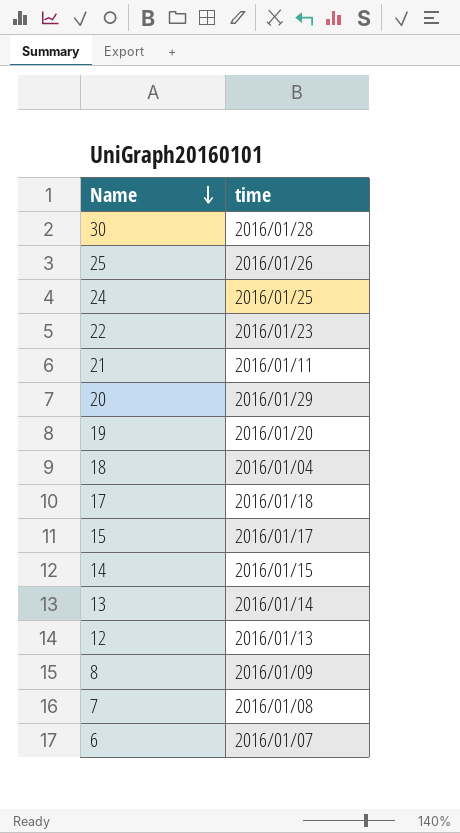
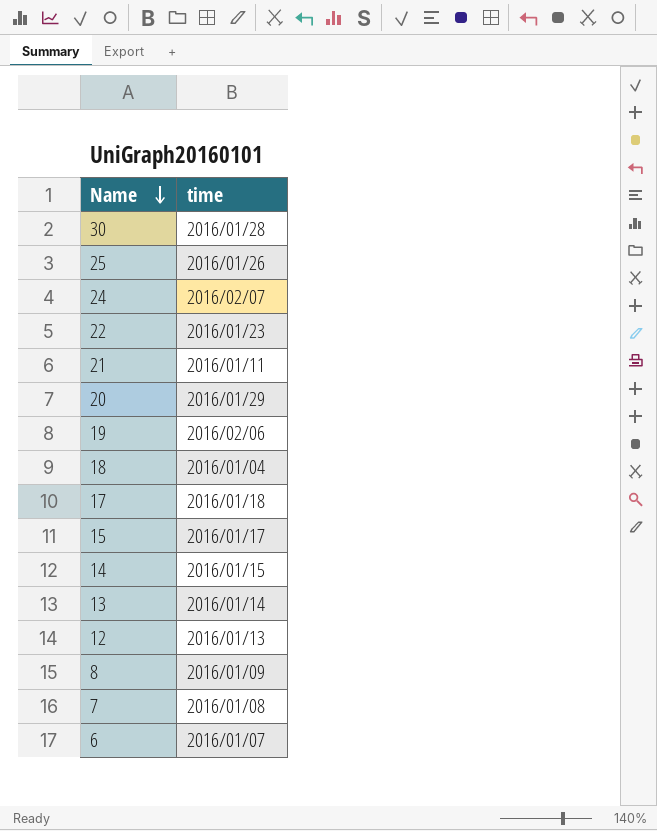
24 | time: 2016/01/25 -> 2016/02/07
19 | time: 2016/01/20 -> 2016/02/06

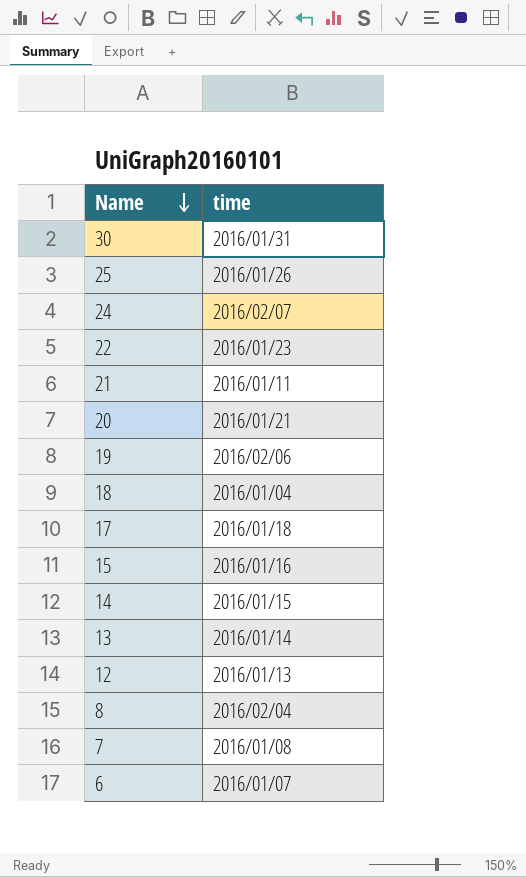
30 | time: 2016/01/28 -> 2016/01/31
20 | time: 2016/01/29 -> 2016/01/21
15 | time: 2016/01/17 -> 2016/01/16
8 | time: 2016/01/09 -> 2016/02/04

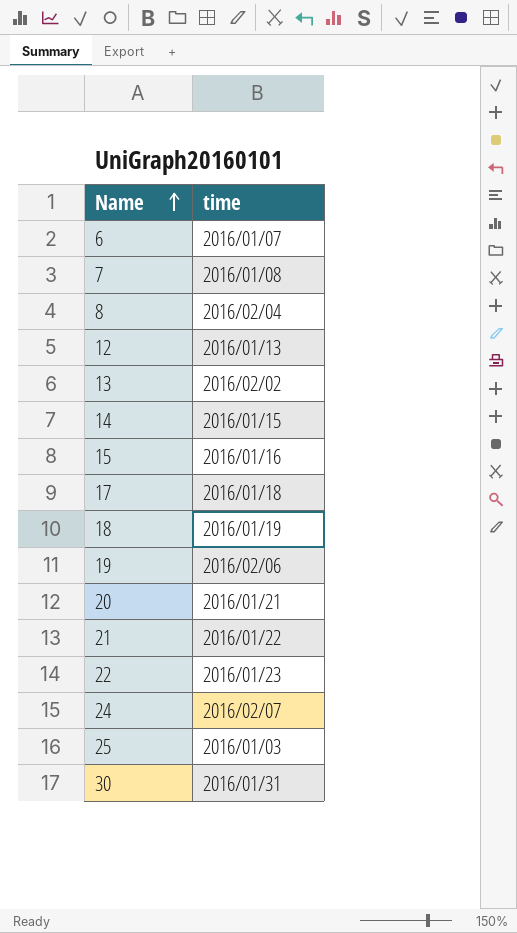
row order: Name descending -> Name ascending
13 | time: 2016/01/14 -> 2016/02/02
18 | time: 2016/01/04 -> 2016/01/19
21 | time: 2016/01/11 -> 2016/01/22
25 | time: 2016/01/26 -> 2016/01/03

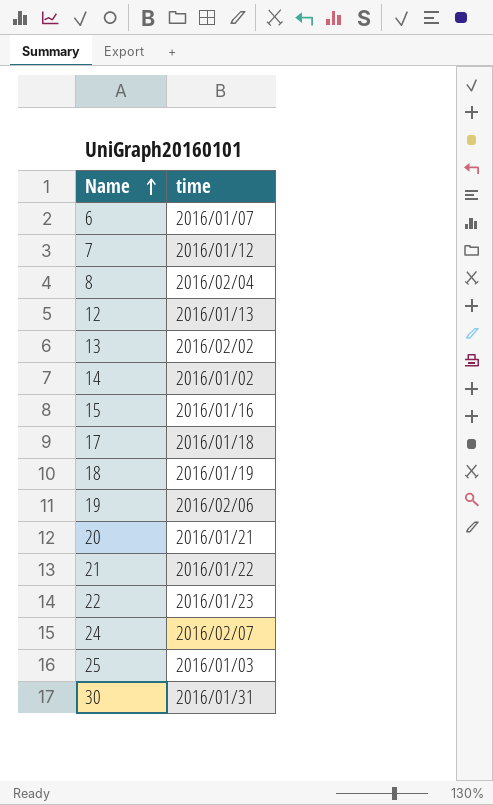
7 | time: 2016/01/08 -> 2016/01/12
14 | time: 2016/01/15 -> 2016/01/02

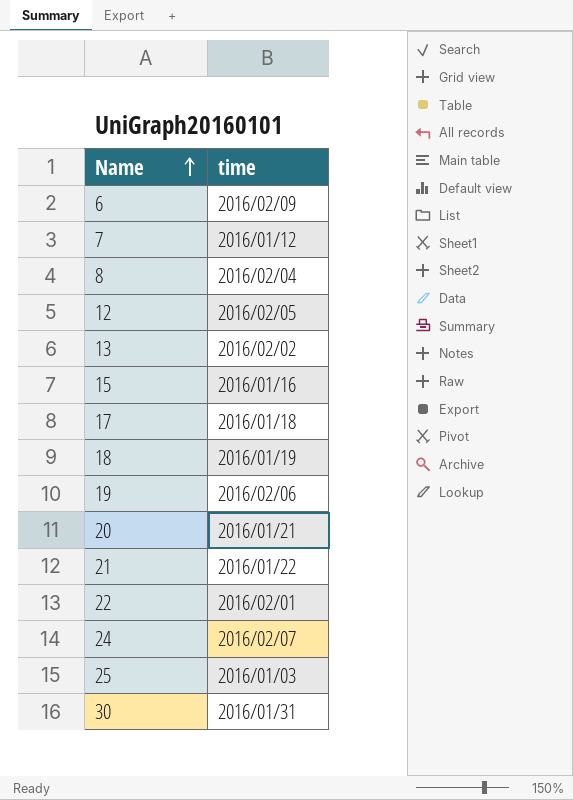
row 14: 2016/01/02 -> none
6 | time: 2016/01/07 -> 2016/02/09
12 | time: 2016/01/13 -> 2016/02/05
22 | time: 2016/01/23 -> 2016/02/01

